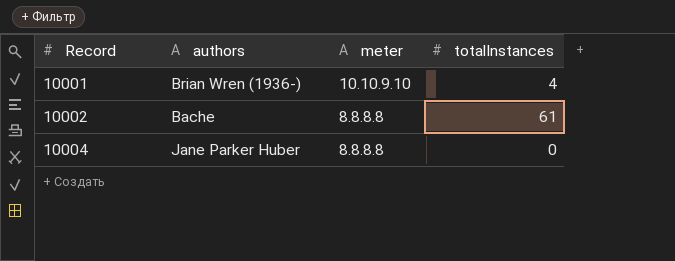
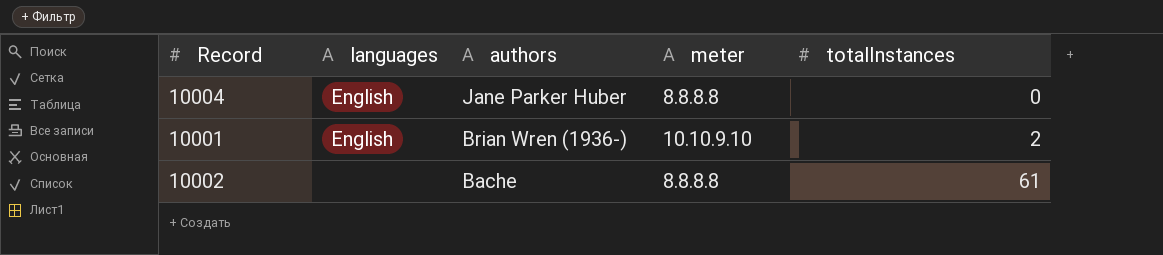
row order: Record ascending -> authors descending
column languages | position: none -> 2
10001 | totalInstances: 4 -> 2

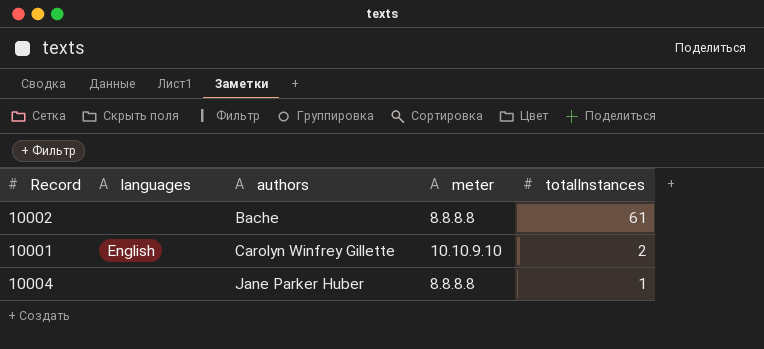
row order: authors descending -> authors ascending
10001 | authors: Brian Wren (1936-) -> Carolyn Winfrey Gillette
10004 | languages: English -> none
10004 | totalInstances: 0 -> 1

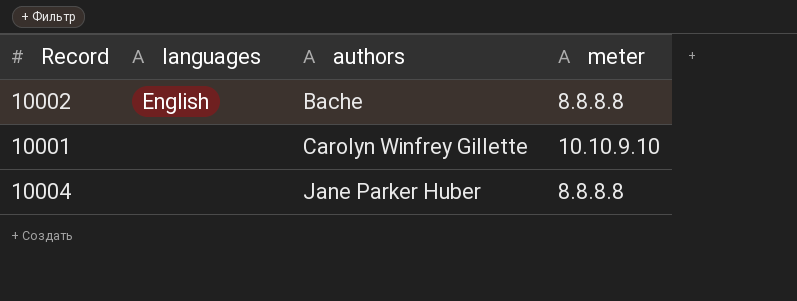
column totalInstances | position: 5 -> none
10002 | languages: none -> English
10001 | languages: English -> none

